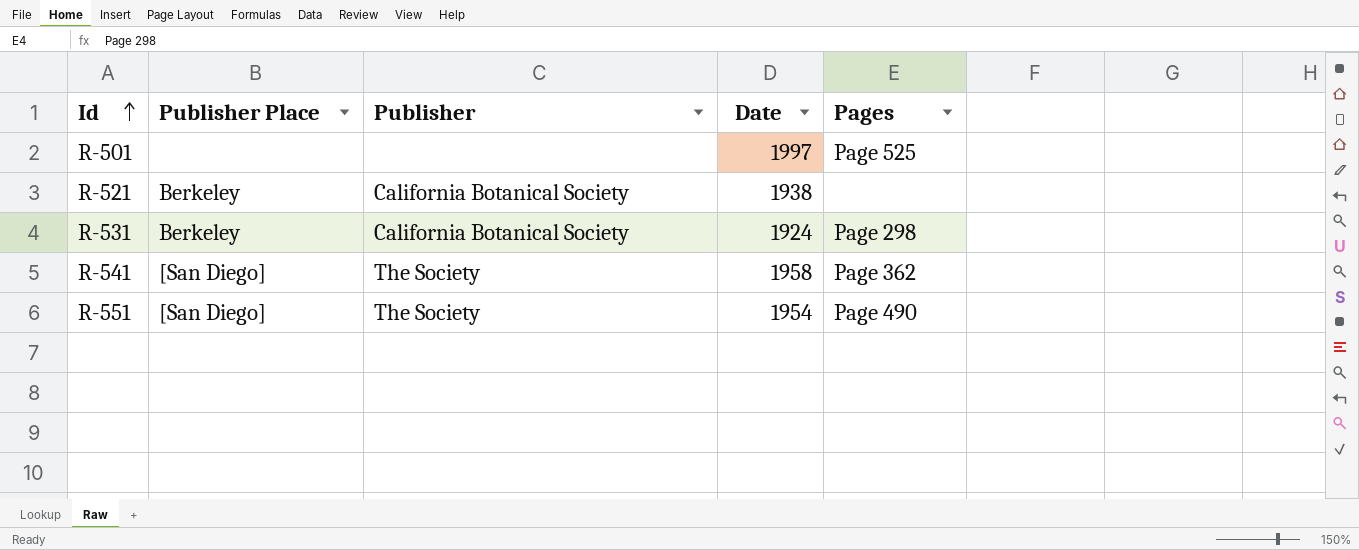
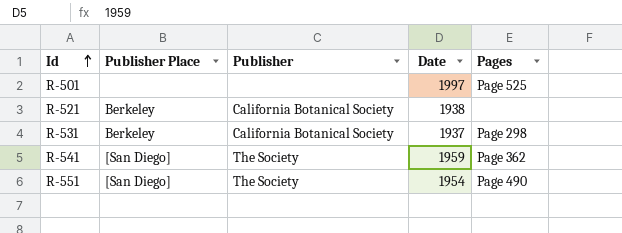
R-531 | Date: 1924 -> 1937
R-541 | Date: 1958 -> 1959

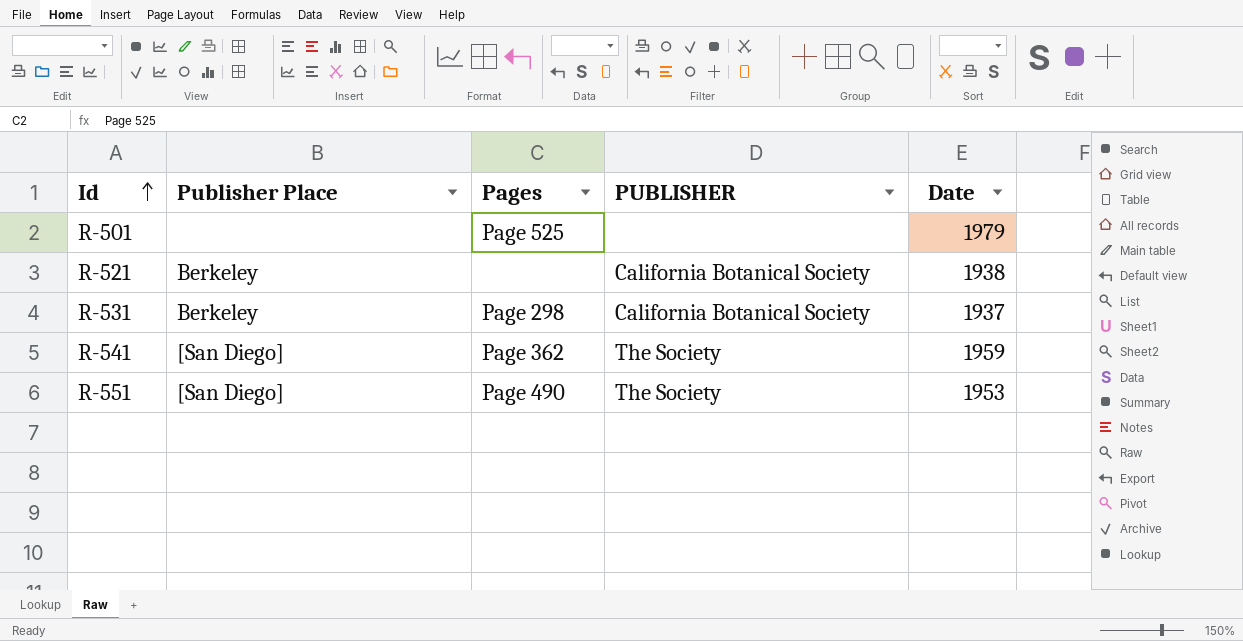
column Pages | position: 5 -> 3
column name: Publisher -> PUBLISHER
R-501 | Date: 1997 -> 1979
R-551 | Date: 1954 -> 1953

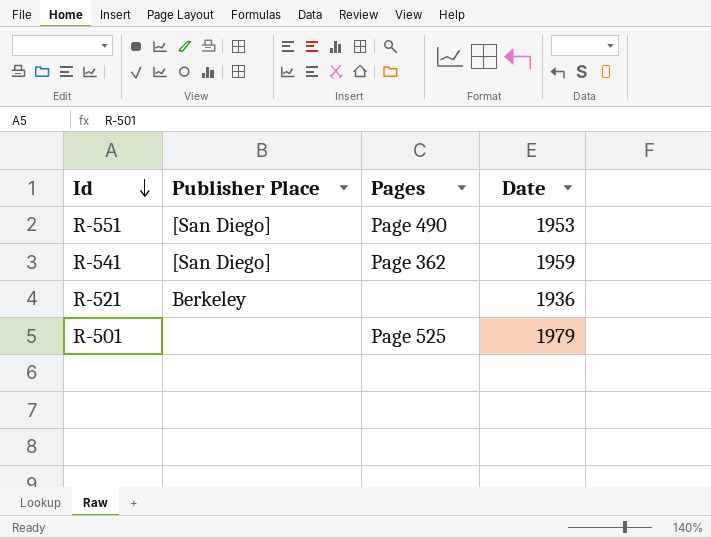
row order: Id ascending -> Id descending
column PUBLISHER | position: 4 -> none
row R-531: Berkeley | Page 298 | California Botanical Society | 1937 -> none
R-521 | Date: 1938 -> 1936

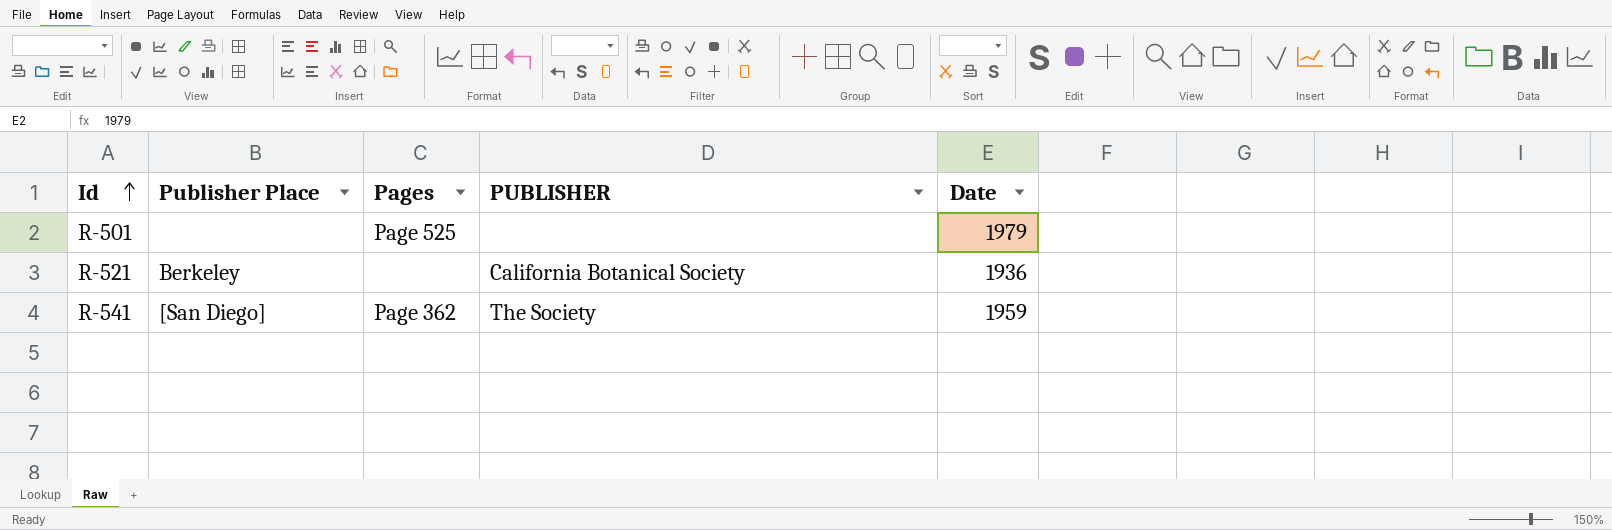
row order: Id descending -> Id ascending
column PUBLISHER | position: none -> 4
row R-551: [San Diego] | Page 490 | 1953 -> none

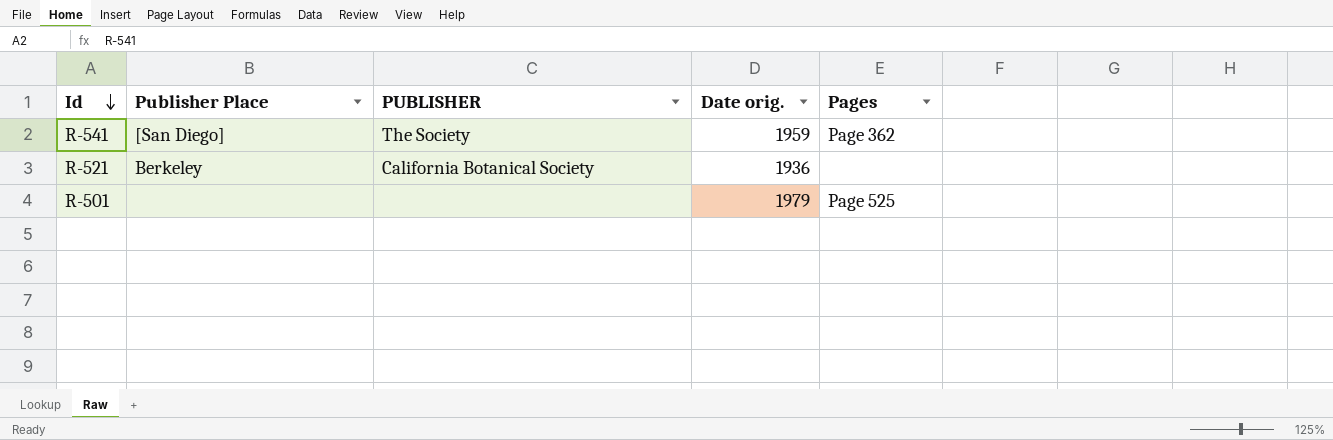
row order: Id ascending -> Id descending
column name: Date -> Date orig.
column Pages | position: 3 -> 5

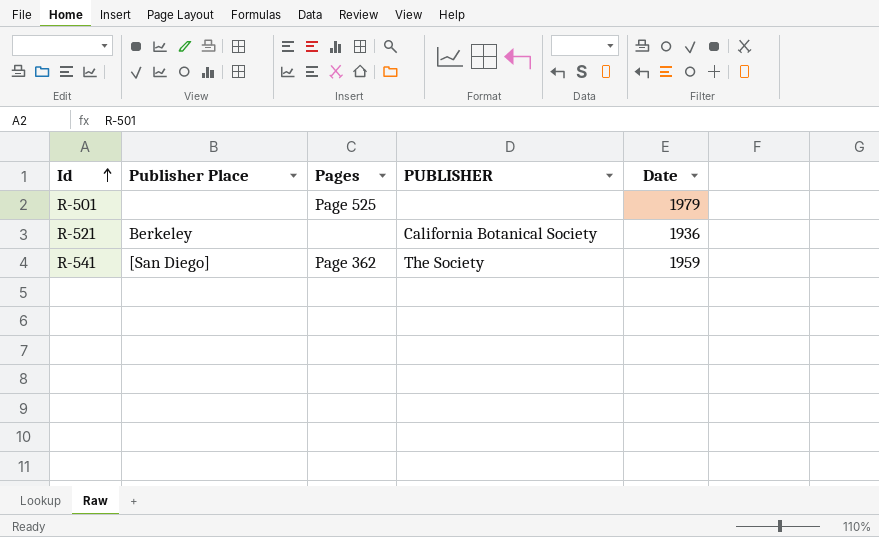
row order: Id descending -> Id ascending
column Pages | position: 5 -> 3
column name: Date orig. -> Date

